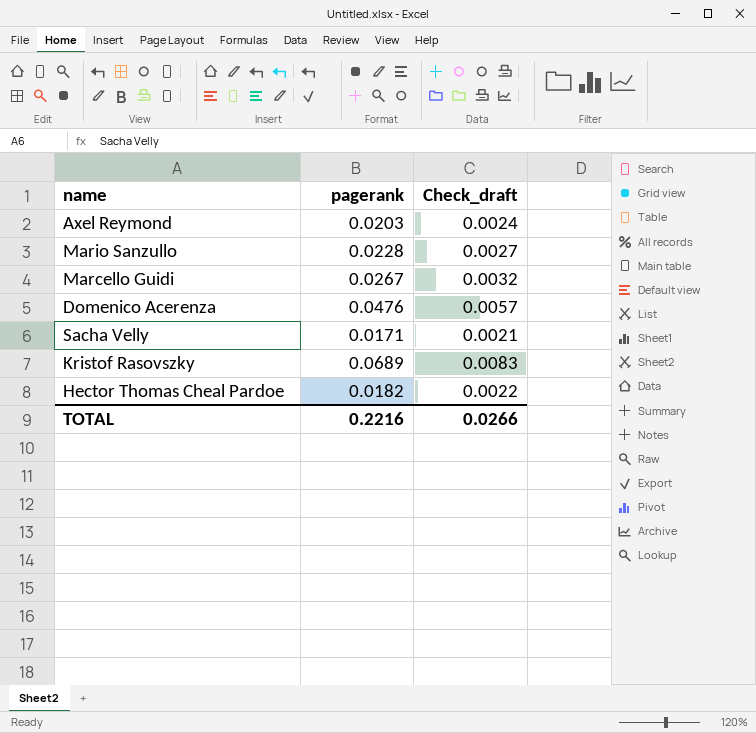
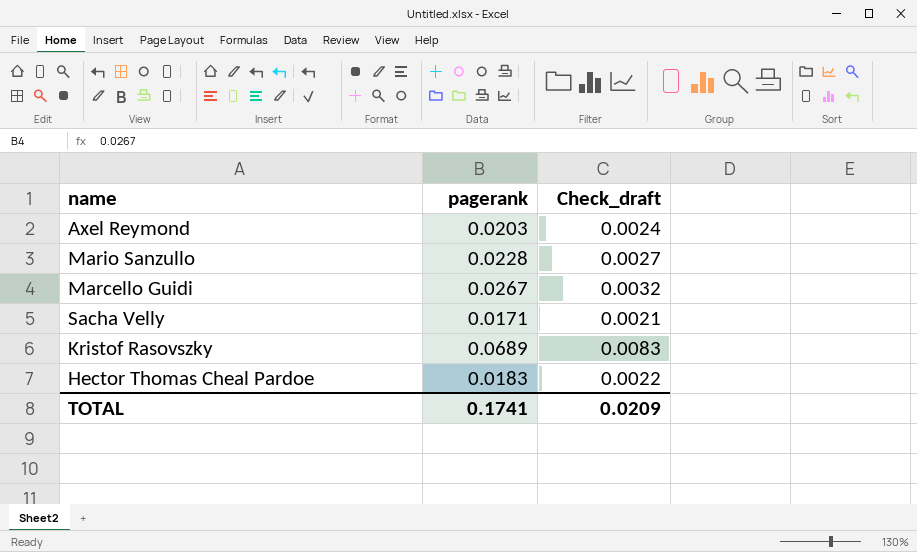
row Domenico Acerenza: 0.0476 | 0.0057 -> none
Hector Thomas Cheal Pardoe | pagerank: 0.0182 -> 0.0183
TOTAL | pagerank: 0.2216 -> 0.1741
TOTAL | Check_draft: 0.0266 -> 0.0209

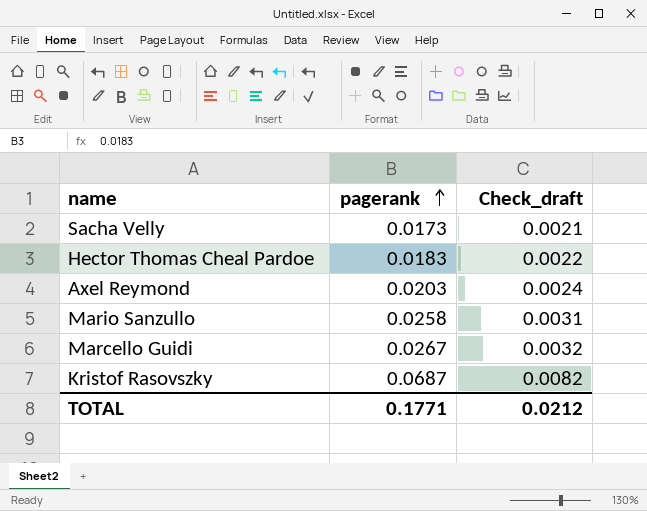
row order: none -> pagerank ascending
Sacha Velly | pagerank: 0.0171 -> 0.0173
Mario Sanzullo | pagerank: 0.0228 -> 0.0258
Mario Sanzullo | Check_draft: 0.0027 -> 0.0031
Kristof Rasovszky | pagerank: 0.0689 -> 0.0687
Kristof Rasovszky | Check_draft: 0.0083 -> 0.0082
TOTAL | pagerank: 0.1741 -> 0.1771
TOTAL | Check_draft: 0.0209 -> 0.0212

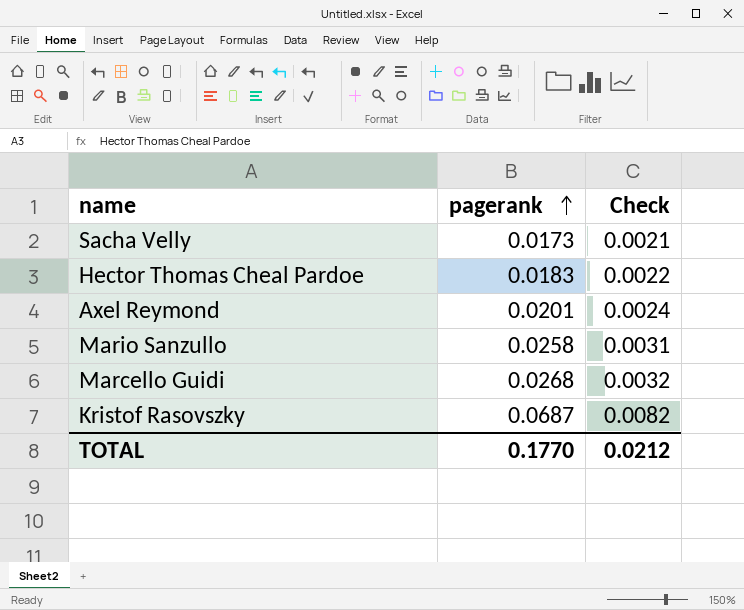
column name: Check_draft -> Check
Axel Reymond | pagerank: 0.0203 -> 0.0201
Marcello Guidi | pagerank: 0.0267 -> 0.0268
TOTAL | pagerank: 0.1771 -> 0.1770

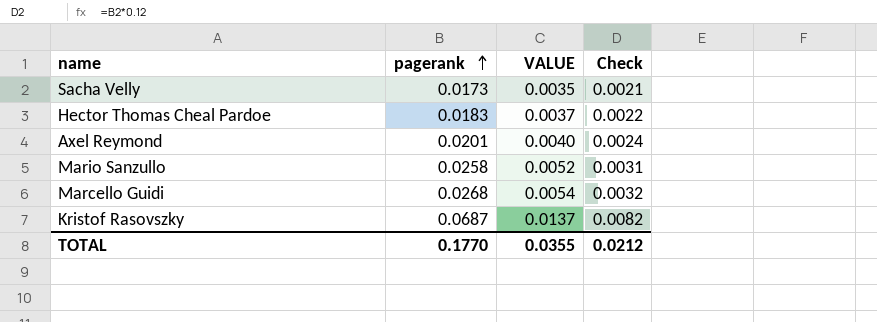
column VALUE | formula: none -> [pagerank] * 0.2

